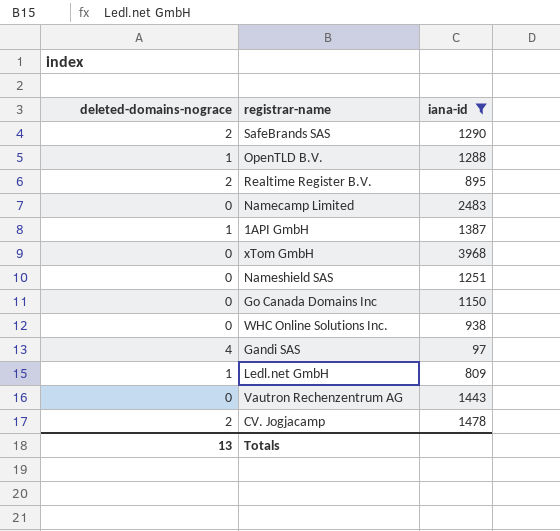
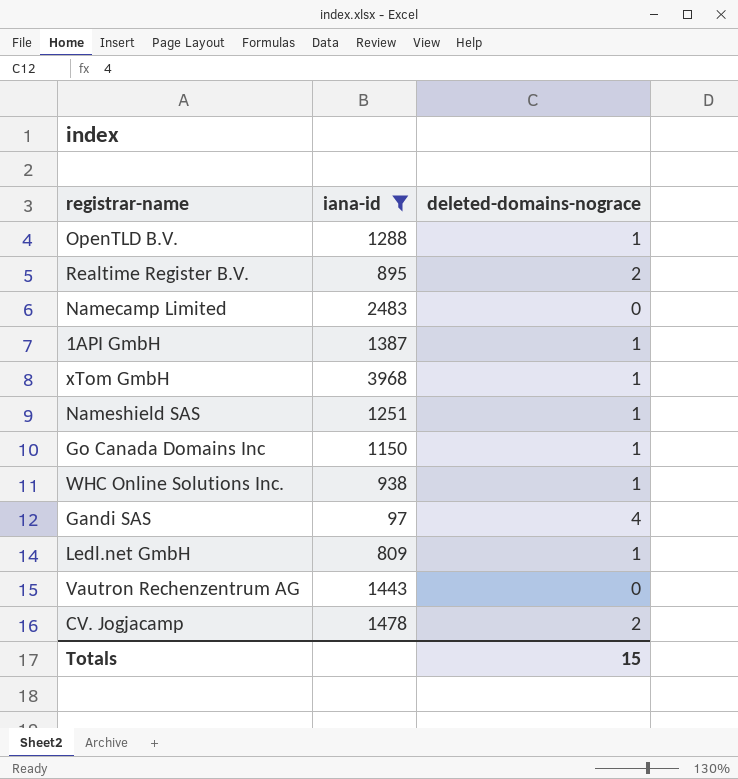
column deleted-domains-nograce | position: 1 -> 3
row SafeBrands SAS: 2 | 1290 -> none
xTom GmbH | deleted-domains-nograce: 0 -> 1
Nameshield SAS | deleted-domains-nograce: 0 -> 1
Go Canada Domains Inc | deleted-domains-nograce: 0 -> 1
WHC Online Solutions Inc. | deleted-domains-nograce: 0 -> 1
Totals | deleted-domains-nograce: 13 -> 15

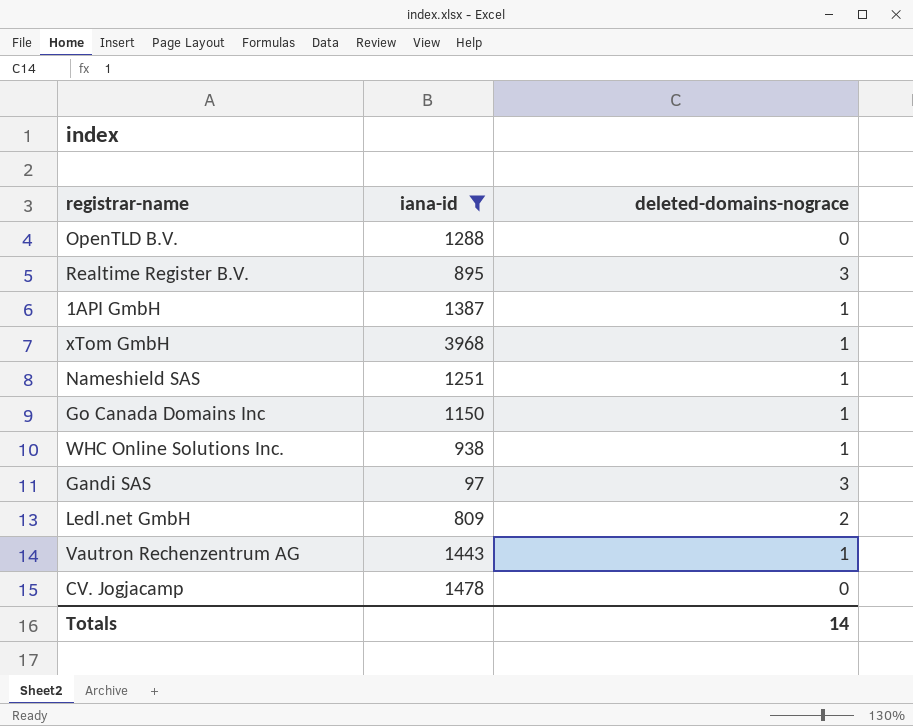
row Namecamp Limited: 2483 | 0 -> none
OpenTLD B.V. | deleted-domains-nograce: 1 -> 0
Realtime Register B.V. | deleted-domains-nograce: 2 -> 3
Gandi SAS | deleted-domains-nograce: 4 -> 3
Ledl.net GmbH | deleted-domains-nograce: 1 -> 2
Vautron Rechenzentrum AG | deleted-domains-nograce: 0 -> 1
CV. Jogjacamp | deleted-domains-nograce: 2 -> 0
Totals | deleted-domains-nograce: 15 -> 14

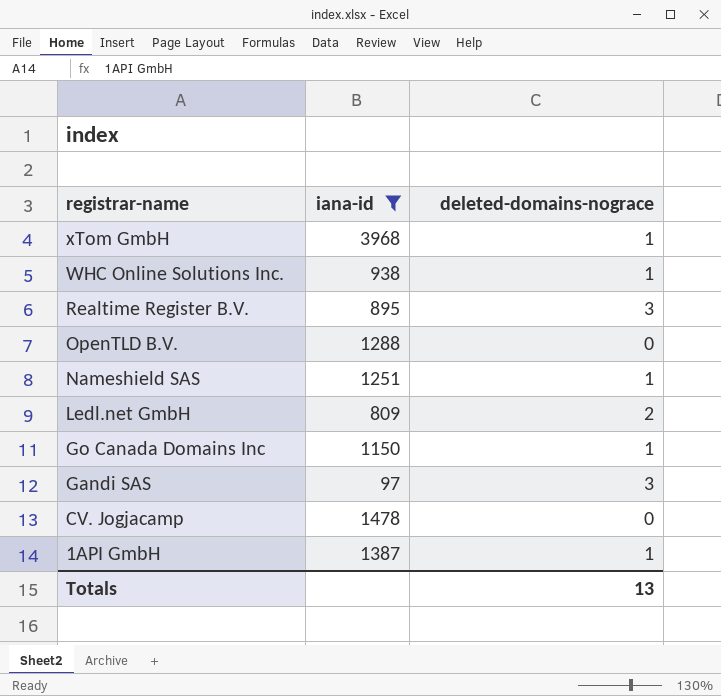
row order: none -> registrar-name descending
row Vautron Rechenzentrum AG: 1443 | 1 -> none
Totals | deleted-domains-nograce: 14 -> 13

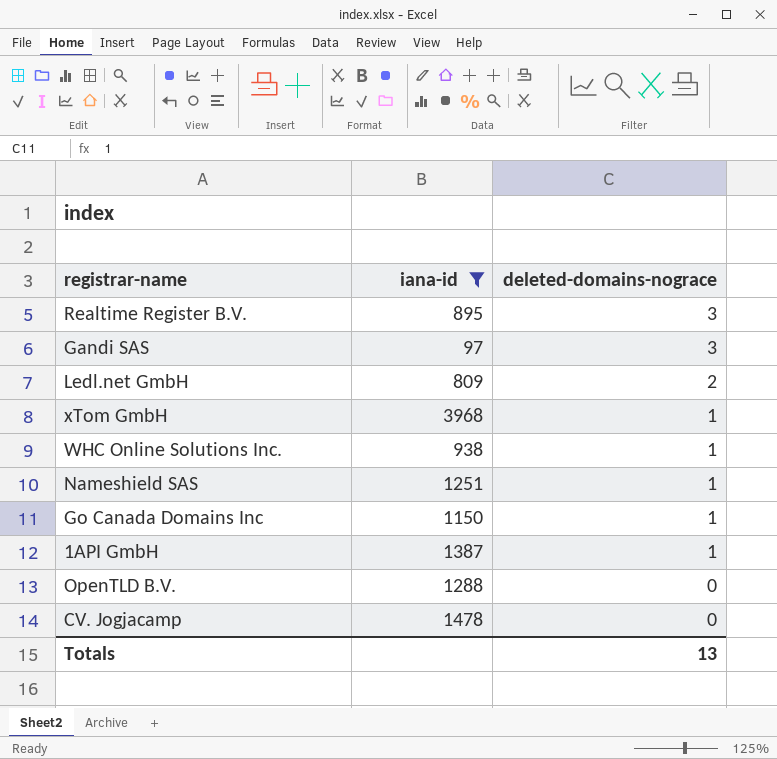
row order: registrar-name descending -> deleted-domains-nograce descending

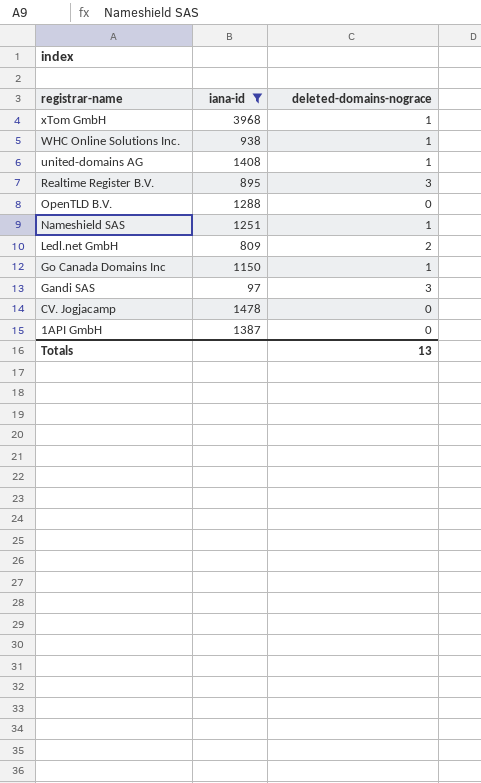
row order: deleted-domains-nograce descending -> registrar-name descending
row united-domains AG: none -> 1408 | 1
1API GmbH | deleted-domains-nograce: 1 -> 0

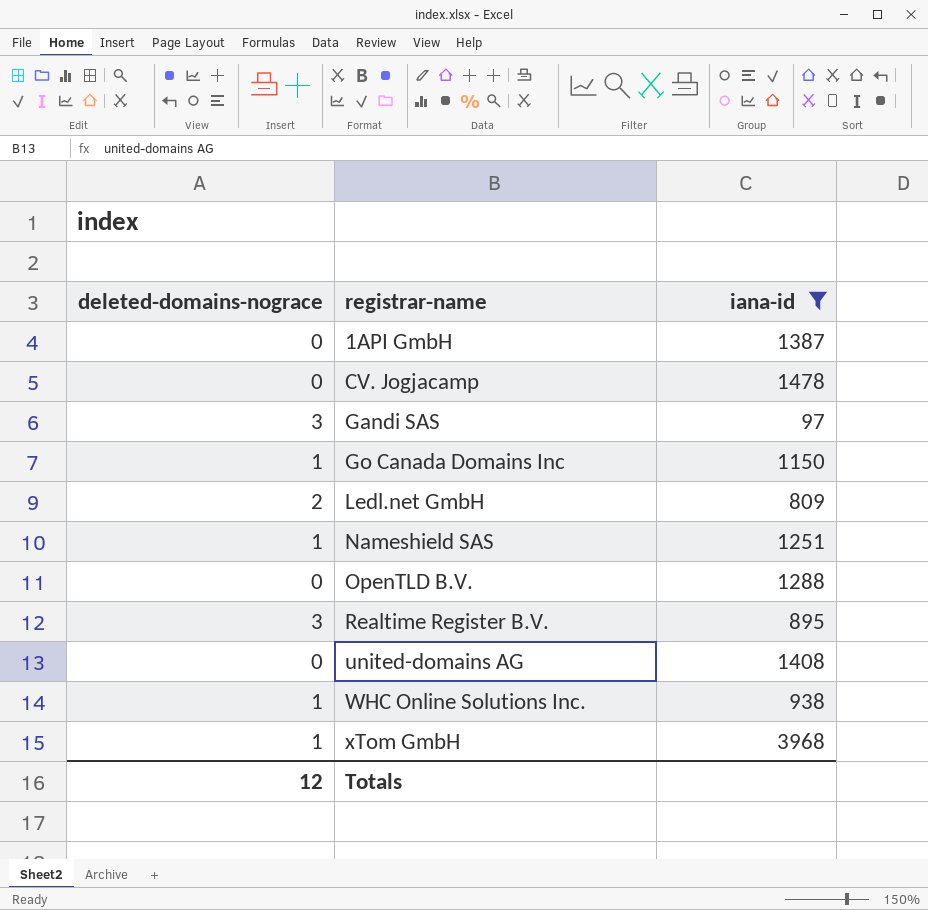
row order: registrar-name descending -> registrar-name ascending
column deleted-domains-nograce | position: 3 -> 1
united-domains AG | deleted-domains-nograce: 1 -> 0
Totals | deleted-domains-nograce: 13 -> 12

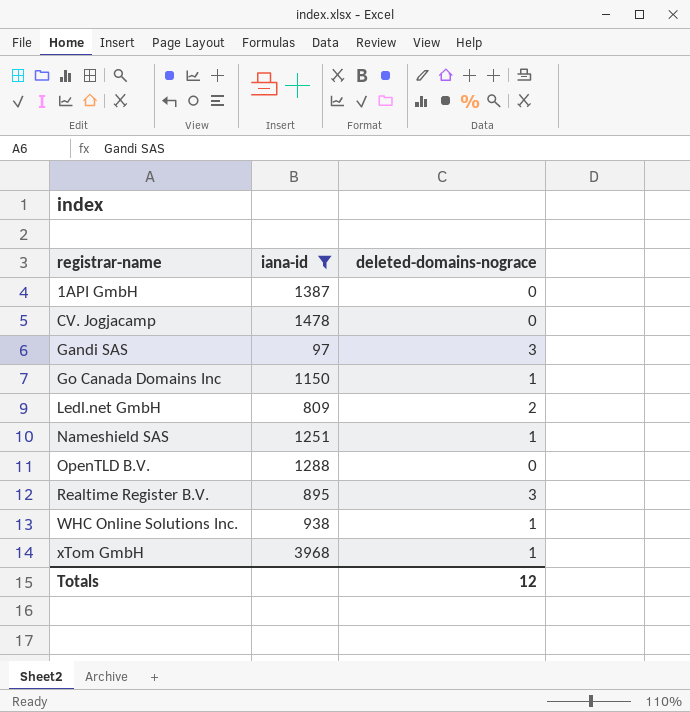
column deleted-domains-nograce | position: 1 -> 3
row united-domains AG: 0 | 1408 -> none

